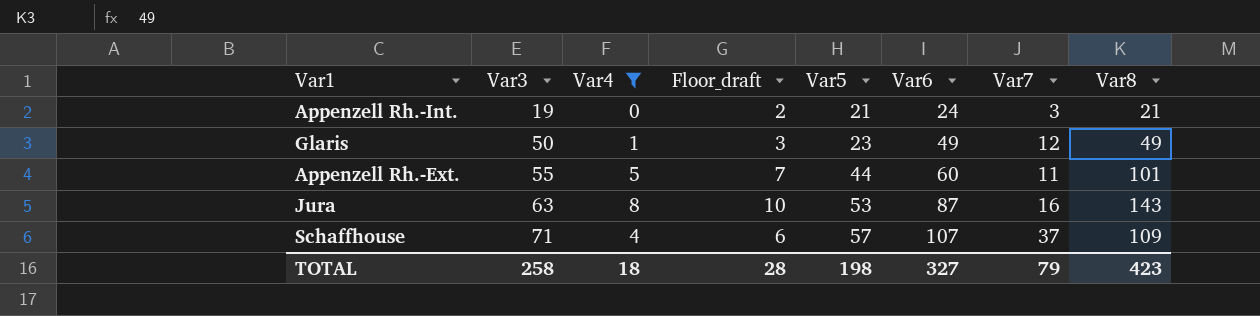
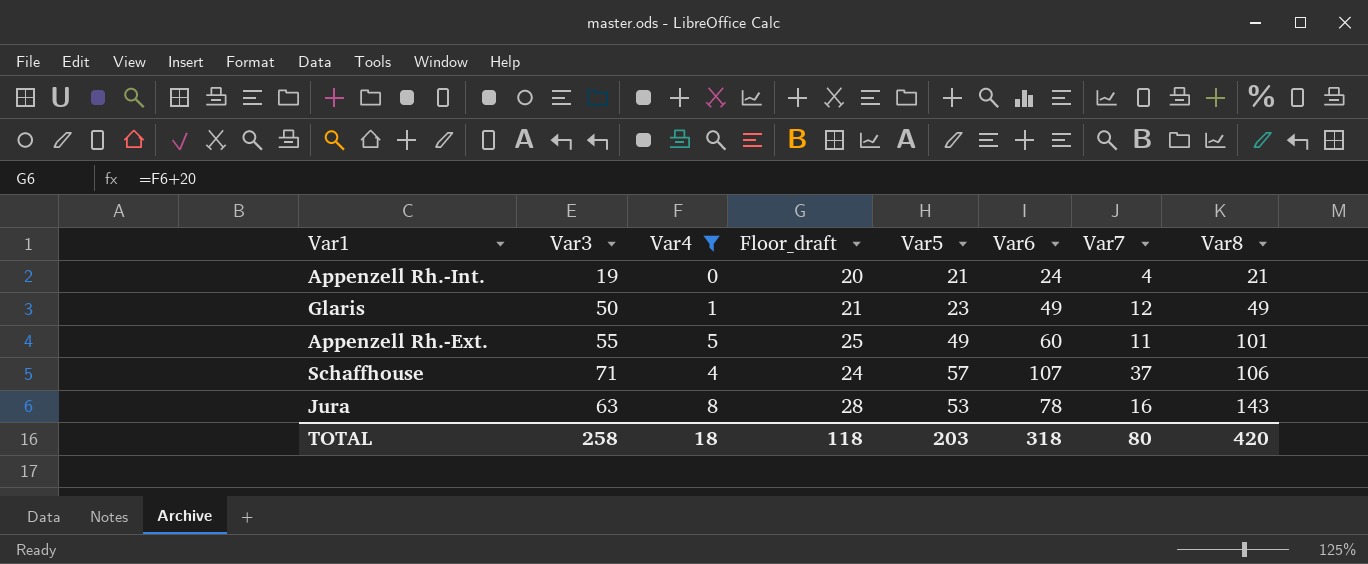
row order: Var3 ascending -> Var8 ascending
column Floor_draft | formula: [Var4] + 2 -> [Var4] + 20
Appenzell Rh.-Int. | Var7: 3 -> 4
Appenzell Rh.-Ext. | Var5: 44 -> 49
Schaffhouse | Var8: 109 -> 106
Jura | Var6: 87 -> 78
TOTAL | Floor_draft: 28 -> 118
TOTAL | Var5: 198 -> 203
TOTAL | Var6: 327 -> 318
TOTAL | Var7: 79 -> 80
TOTAL | Var8: 423 -> 420

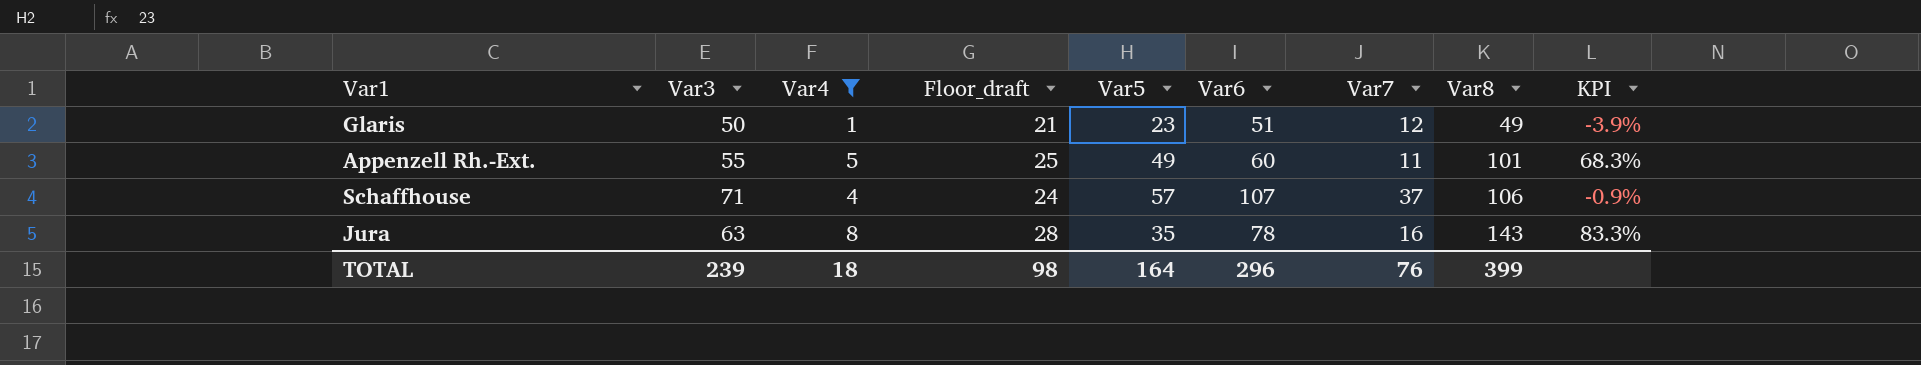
column KPI | formula: none -> ([Var8] - [Var6]) / [Var6]
row Appenzell Rh.-Int.: 19 | 0 | 20 | 21 | 24 | 4 | 21 -> none
Glaris | Var6: 49 -> 51
Jura | Var5: 53 -> 35
TOTAL | Var3: 258 -> 239
TOTAL | Floor_draft: 118 -> 98
TOTAL | Var5: 203 -> 164
TOTAL | Var6: 318 -> 296
TOTAL | Var7: 80 -> 76
TOTAL | Var8: 420 -> 399

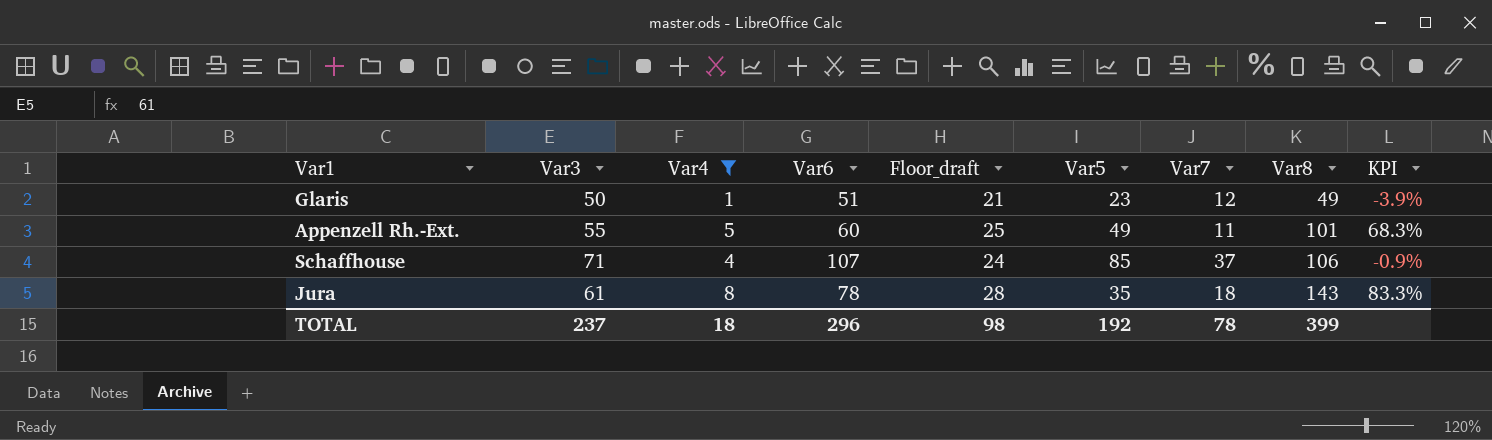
column Var6 | position: 6 -> 4
Schaffhouse | Var5: 57 -> 85
Jura | Var3: 63 -> 61
Jura | Var7: 16 -> 18
TOTAL | Var3: 239 -> 237
TOTAL | Var5: 164 -> 192
TOTAL | Var7: 76 -> 78

